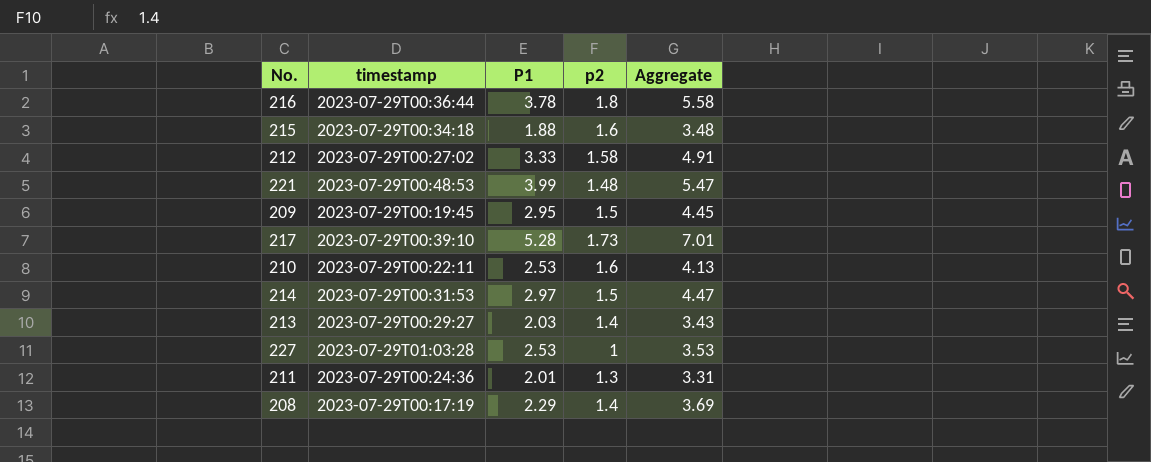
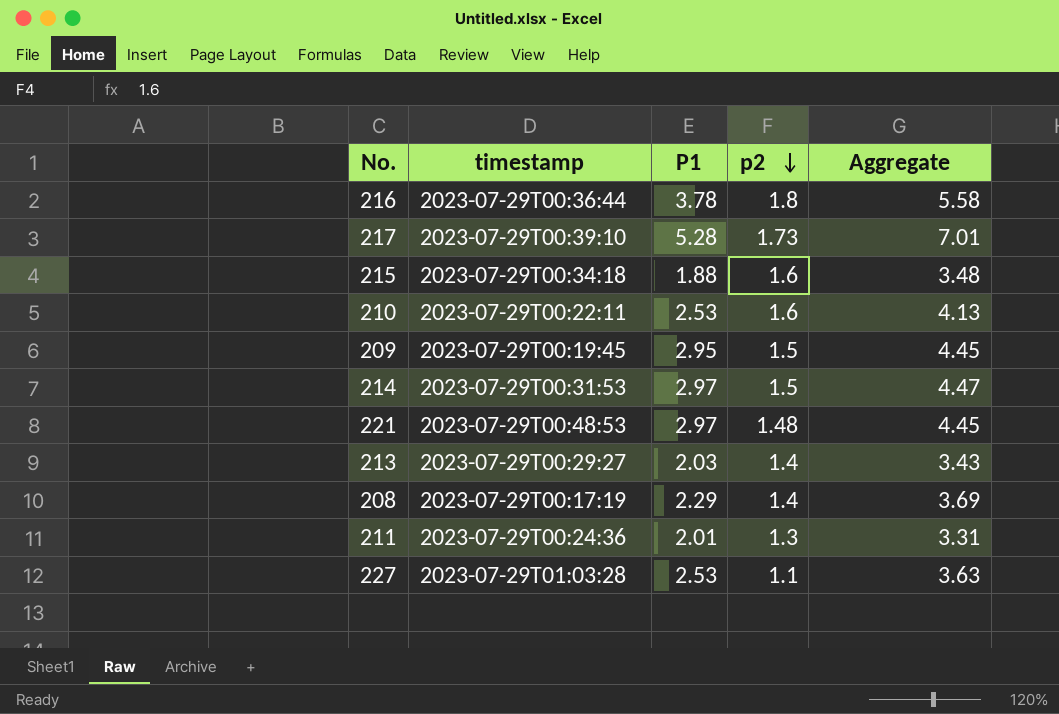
row order: none -> p2 descending
row 212: 2023-07-29T00:27:02 | 3.33 | 1.58 | 4.91 -> none
221 | P1: 3.99 -> 2.97
221 | Aggregate: 5.47 -> 4.45
227 | p2: 1 -> 1.1
227 | Aggregate: 3.53 -> 3.63

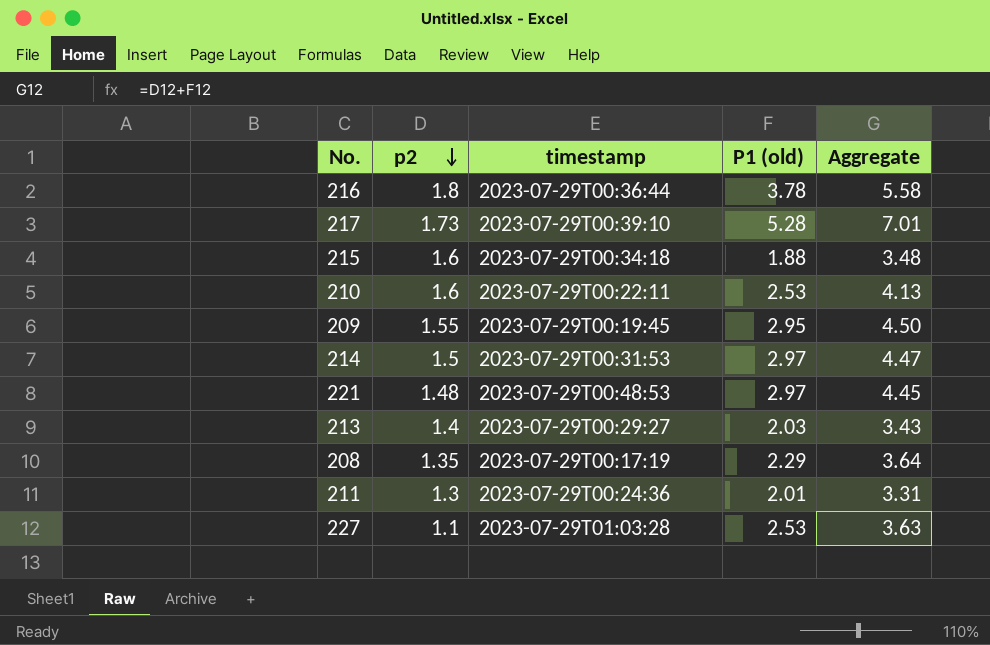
column p2 | position: 4 -> 2
column name: P1 -> P1 (old)
209 | p2: 1.5 -> 1.55
209 | Aggregate: 4.45 -> 4.50
208 | p2: 1.4 -> 1.35
208 | Aggregate: 3.69 -> 3.64

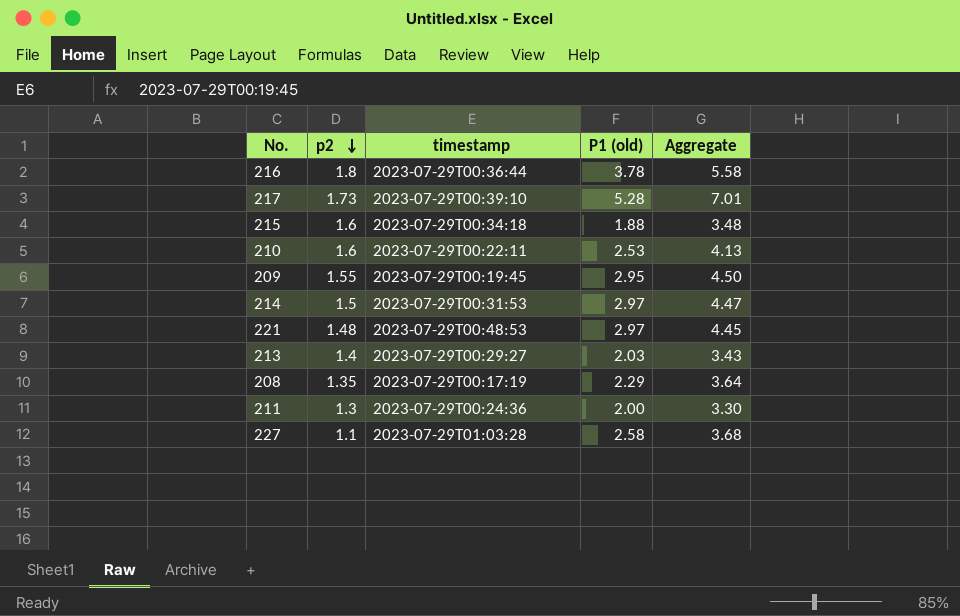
211 | P1 (old): 2.01 -> 2.00
211 | Aggregate: 3.31 -> 3.30
227 | P1 (old): 2.53 -> 2.58
227 | Aggregate: 3.63 -> 3.68

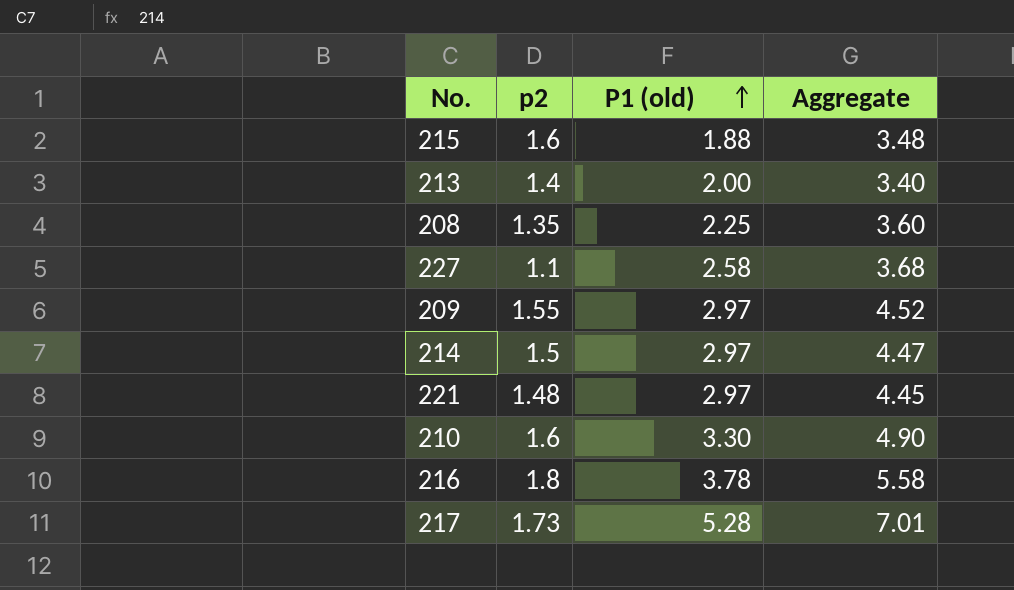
row order: p2 descending -> P1 (old) ascending
column timestamp | position: 3 -> none
row 211: 1.3 | 2023-07-29T00:24:36 | 2.00 | 3.30 -> none
213 | P1 (old): 2.03 -> 2.00
213 | Aggregate: 3.43 -> 3.40
208 | P1 (old): 2.29 -> 2.25
208 | Aggregate: 3.64 -> 3.60
209 | P1 (old): 2.95 -> 2.97
209 | Aggregate: 4.50 -> 4.52
210 | P1 (old): 2.53 -> 3.30
210 | Aggregate: 4.13 -> 4.90

